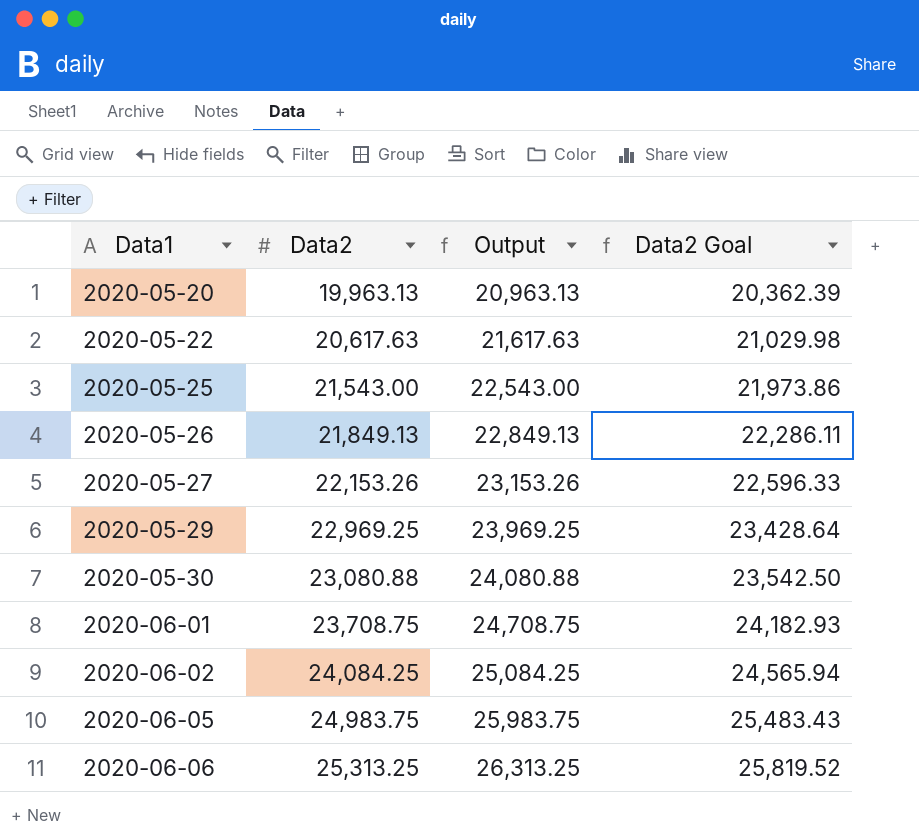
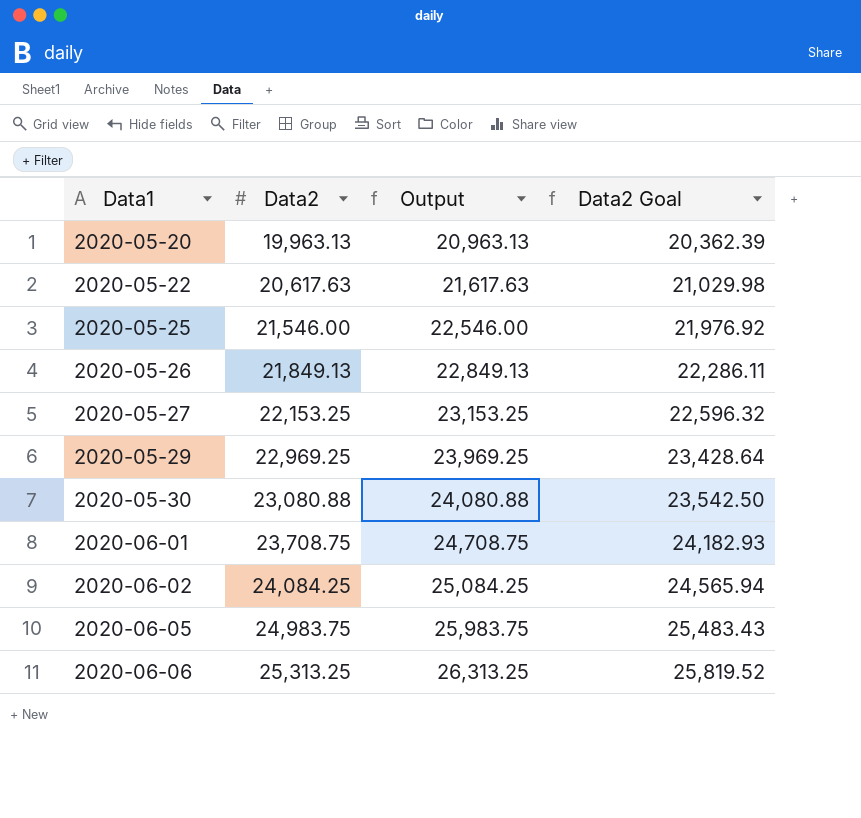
2020-05-25 | Data2: 21,543.00 -> 21,546.00
2020-05-25 | Output: 22,543.00 -> 22,546.00
2020-05-25 | Data2 Goal: 21,973.86 -> 21,976.92
2020-05-27 | Data2: 22,153.26 -> 22,153.25
2020-05-27 | Output: 23,153.26 -> 23,153.25
2020-05-27 | Data2 Goal: 22,596.33 -> 22,596.32

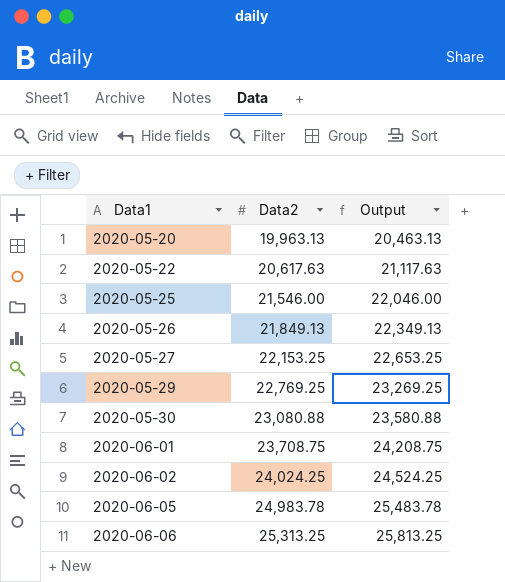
column Data2 Goal | formula: [Data2] * 1.02 -> none
column Output | formula: [Data2] + 1000 -> [Data2] + 500
2020-05-29 | Data2: 22,969.25 -> 22,769.25
2020-06-02 | Data2: 24,084.25 -> 24,024.25
2020-06-05 | Data2: 24,983.75 -> 24,983.78

